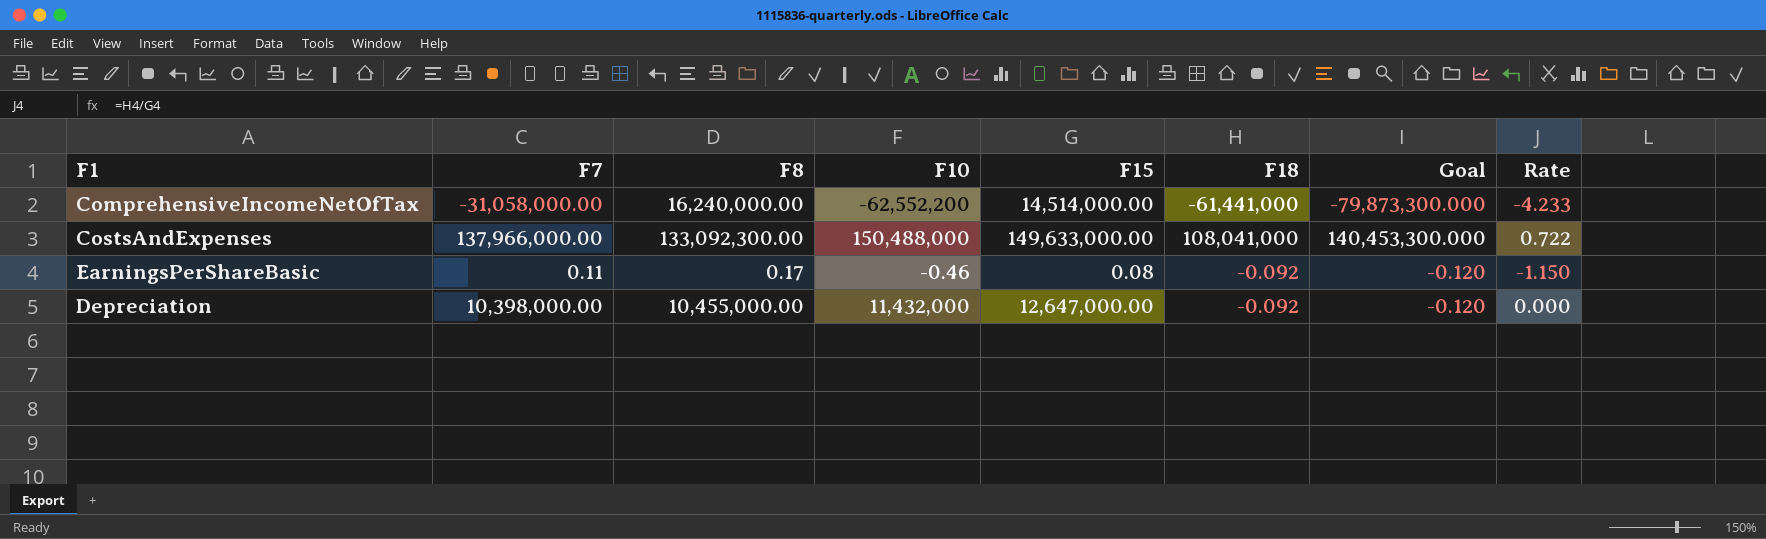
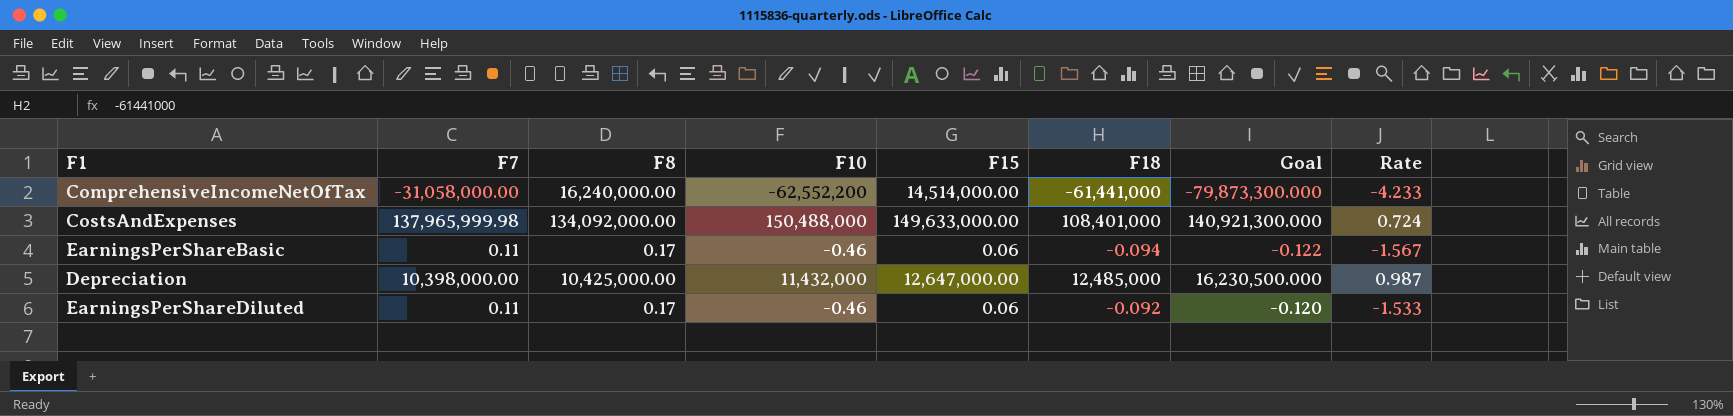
CostsAndExpenses | F7: 137,966,000.00 -> 137,965,999.98
CostsAndExpenses | F8: 133,092,300.00 -> 134,092,000.00
CostsAndExpenses | F18: 108,041,000 -> 108,401,000
CostsAndExpenses | Goal: 140,453,300.000 -> 140,921,300.000
CostsAndExpenses | Rate: 0.722 -> 0.724
EarningsPerShareBasic | F15: 0.08 -> 0.06
EarningsPerShareBasic | F18: -0.092 -> -0.094
EarningsPerShareBasic | Goal: -0.120 -> -0.122
EarningsPerShareBasic | Rate: -1.150 -> -1.567
Depreciation | F8: 10,455,000.00 -> 10,425,000.00
Depreciation | F18: -0.092 -> 12,485,000
Depreciation | Goal: -0.120 -> 16,230,500.000
Depreciation | Rate: 0.000 -> 0.987
row EarningsPerShareDiluted: none -> 0.11 | 0.17 | -0.46 | 0.06 | -0.092 | -0.120 | -1.533

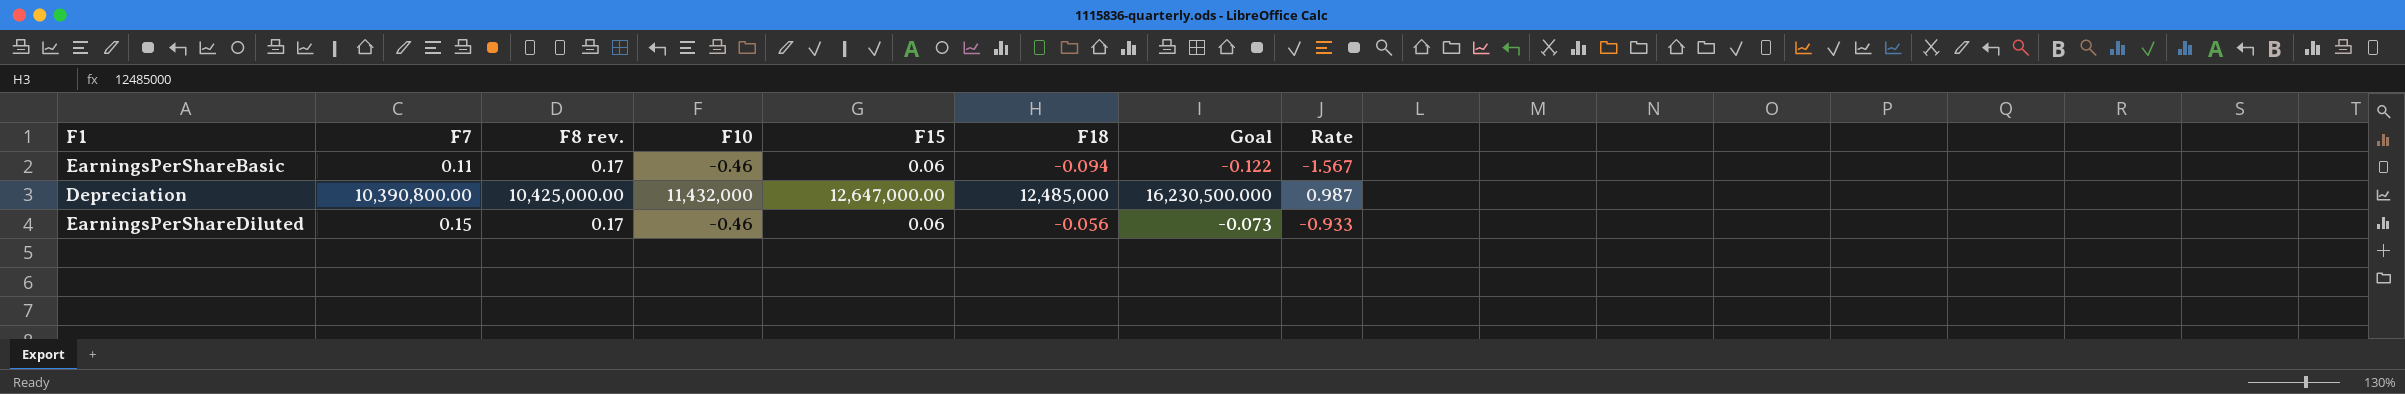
column name: F8 -> F8 rev.
row ComprehensiveIncomeNetOfTax: -31,058,000.00 | 16,240,000.00 | -62,552,200 | 14,514,000.00 | -61,441,000 | -79,873,300.000 | -4.233 -> none
row CostsAndExpenses: 137,965,999.98 | 134,092,000.00 | 150,488,000 | 149,633,000.00 | 108,401,000 | 140,921,300.000 | 0.724 -> none
Depreciation | F7: 10,398,000.00 -> 10,390,800.00
EarningsPerShareDiluted | F7: 0.11 -> 0.15
EarningsPerShareDiluted | F18: -0.092 -> -0.056
EarningsPerShareDiluted | Goal: -0.120 -> -0.073
EarningsPerShareDiluted | Rate: -1.533 -> -0.933

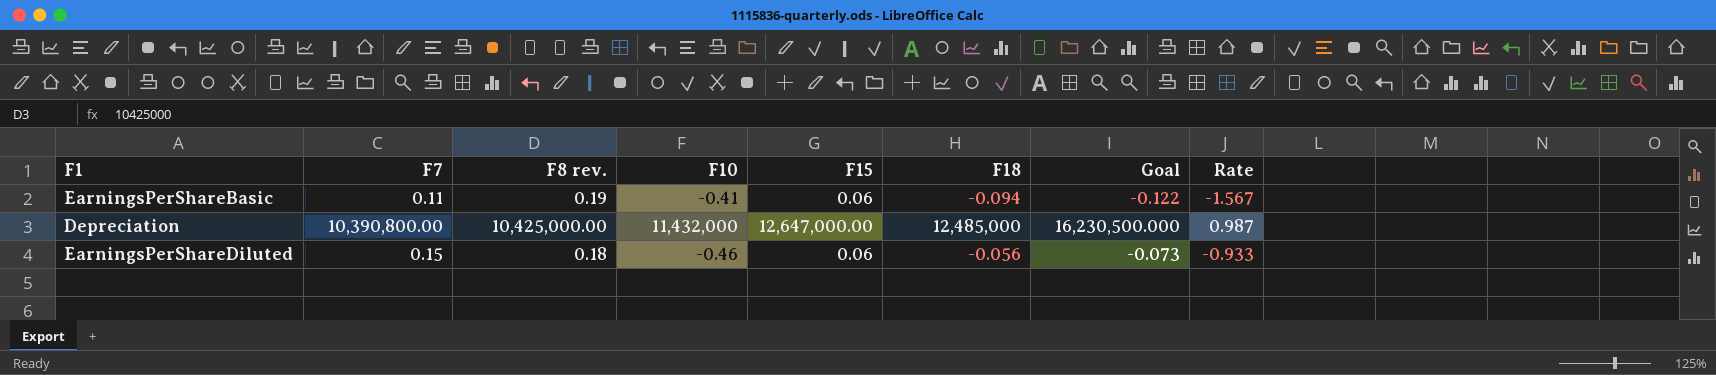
EarningsPerShareBasic | F8 rev.: 0.17 -> 0.19
EarningsPerShareBasic | F10: -0.46 -> -0.41
EarningsPerShareDiluted | F8 rev.: 0.17 -> 0.18

